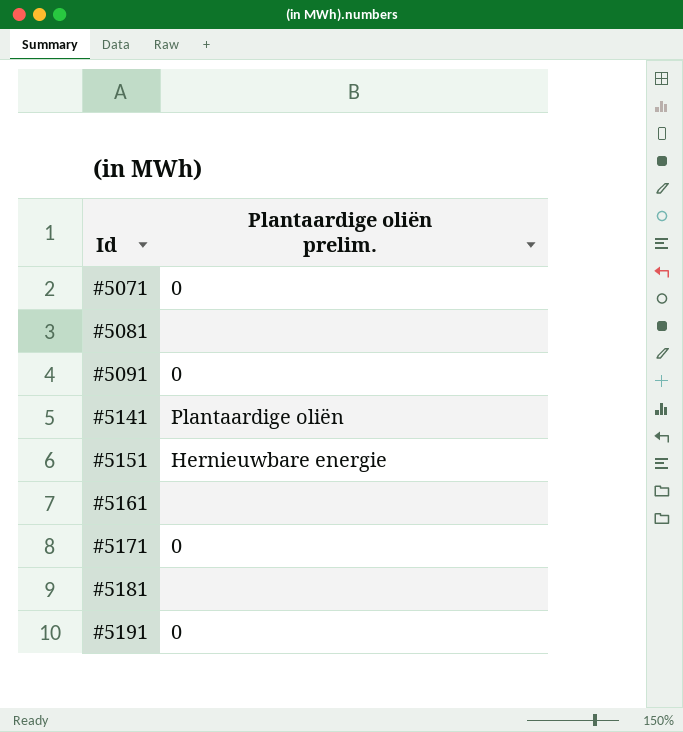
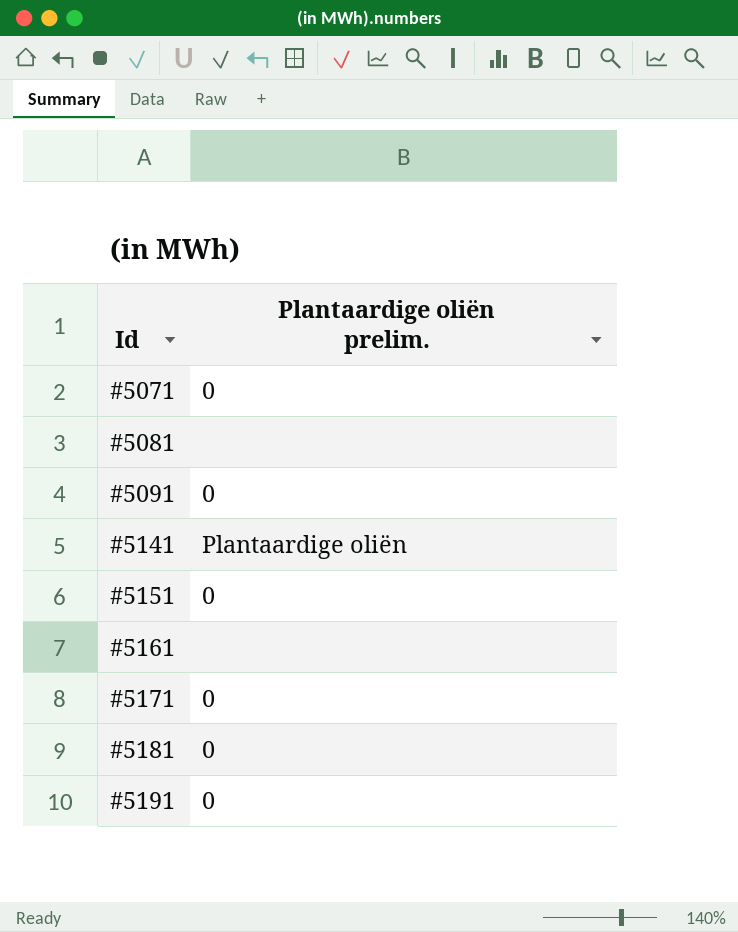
#5151 | Plantaardige oliën prelim.: Hernieuwbare energie -> 0
#5181 | Plantaardige oliën prelim.: none -> 0

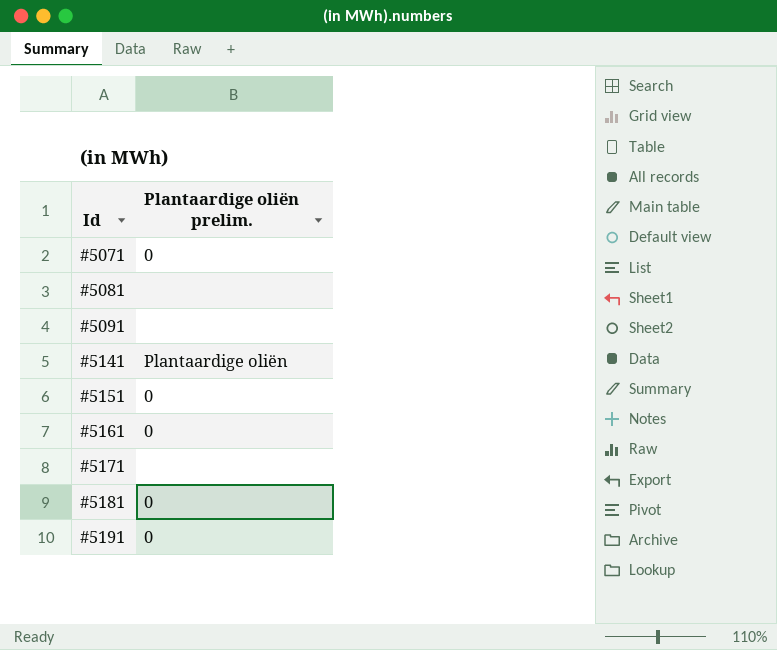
#5091 | Plantaardige oliën prelim.: 0 -> none
#5161 | Plantaardige oliën prelim.: none -> 0
#5171 | Plantaardige oliën prelim.: 0 -> none

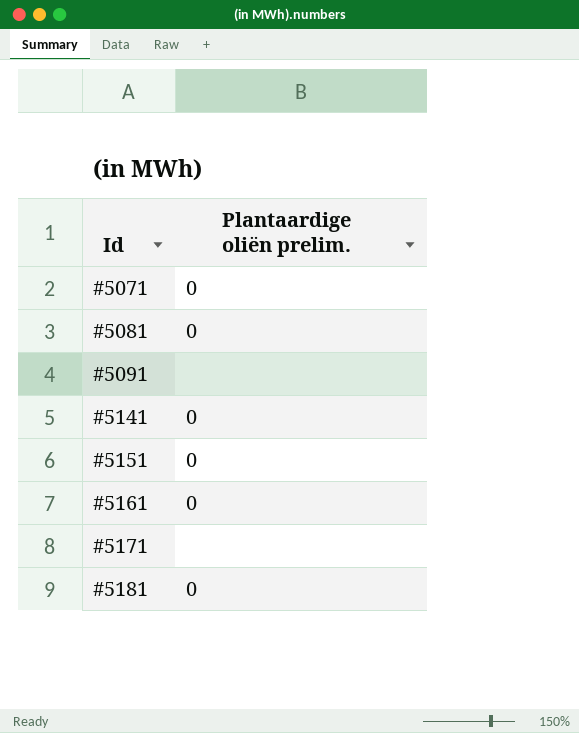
row #5191: 0 -> none
#5081 | Plantaardige oliën prelim.: none -> 0
#5141 | Plantaardige oliën prelim.: Plantaardige oliën -> 0

